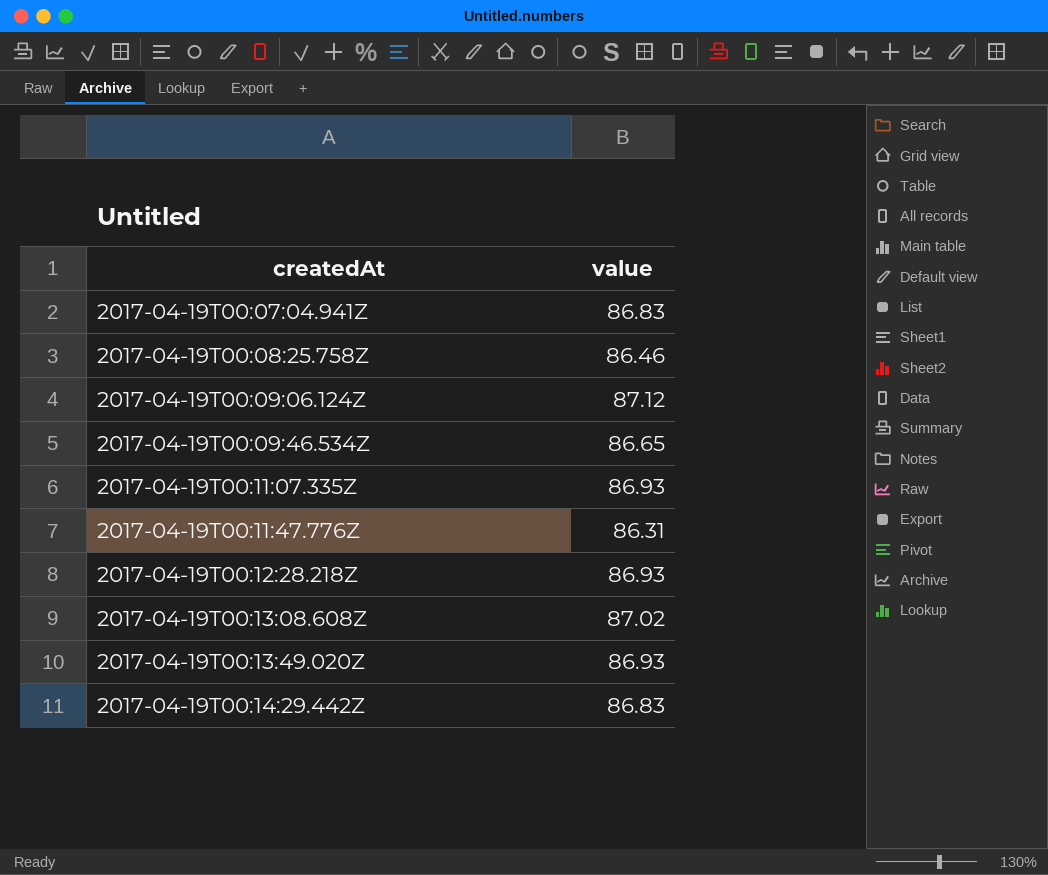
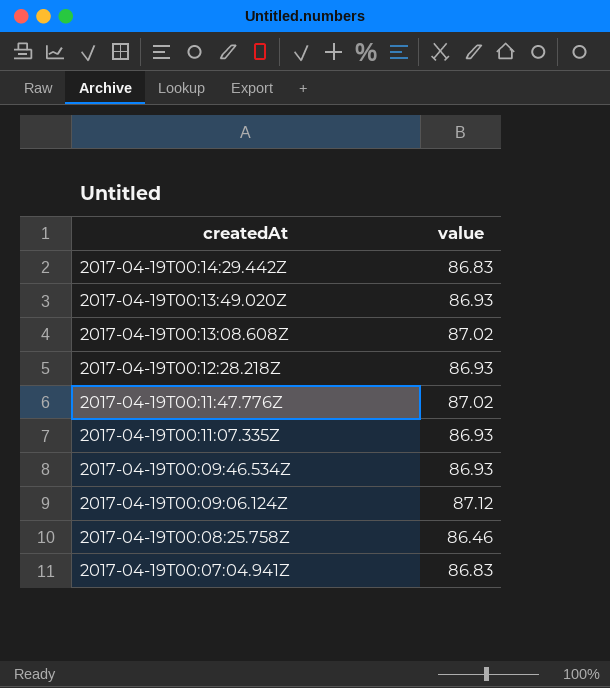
row order: createdAt ascending -> createdAt descending
2017-04-19T00:11:47.776Z | value: 86.31 -> 87.02
2017-04-19T00:09:46.534Z | value: 86.65 -> 86.93

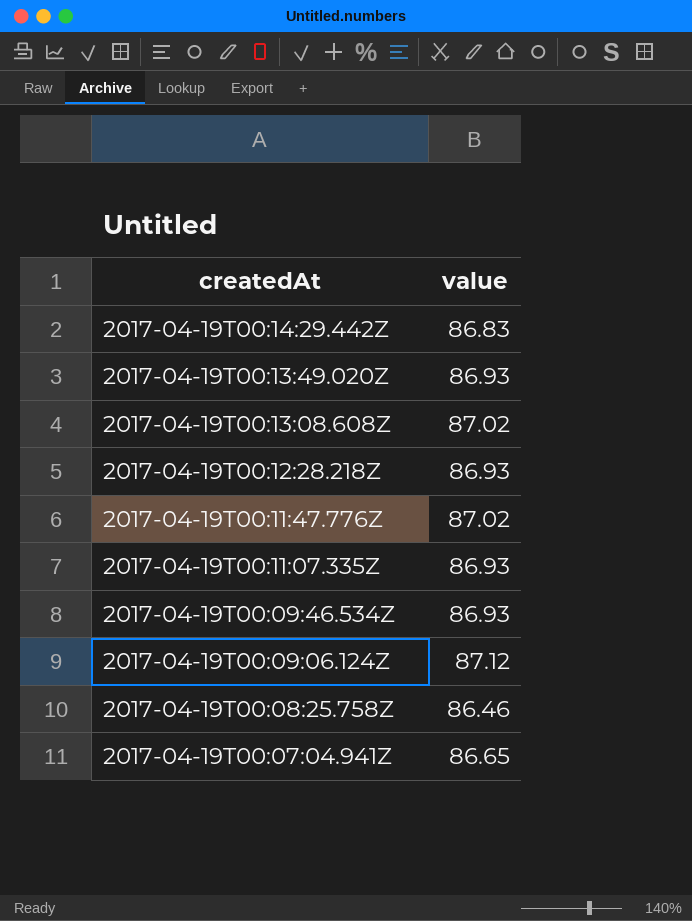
2017-04-19T00:07:04.941Z | value: 86.83 -> 86.65

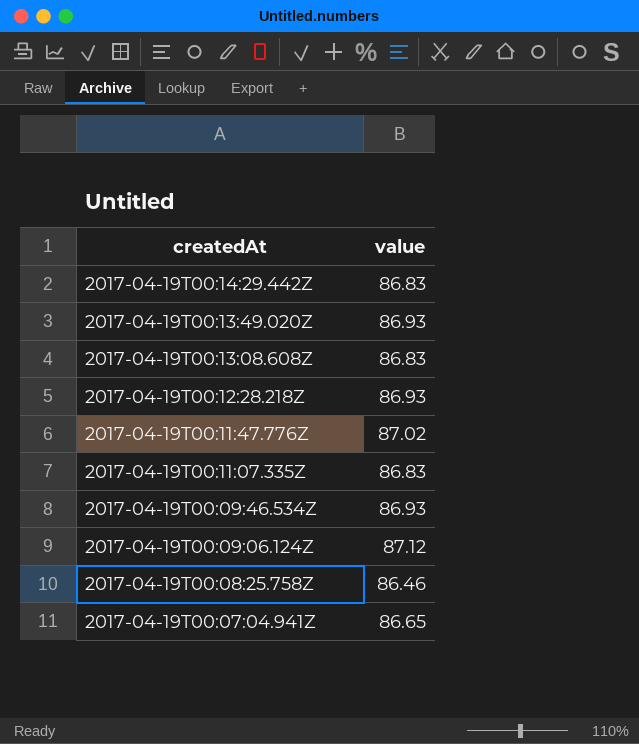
2017-04-19T00:13:08.608Z | value: 87.02 -> 86.83
2017-04-19T00:11:07.335Z | value: 86.93 -> 86.83

